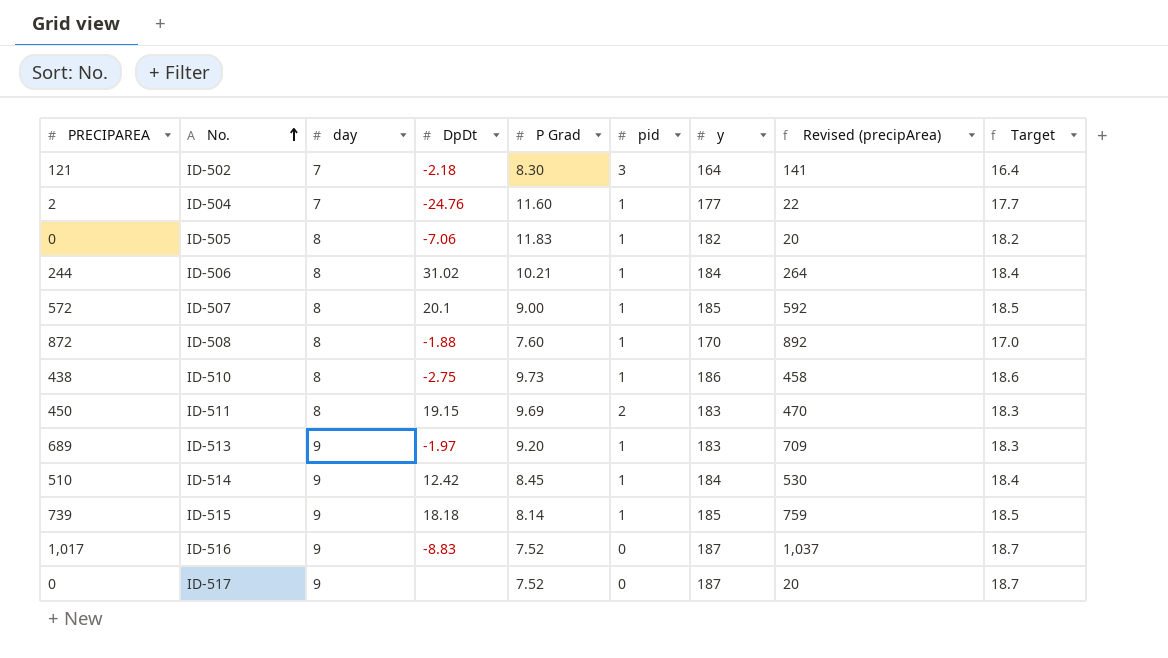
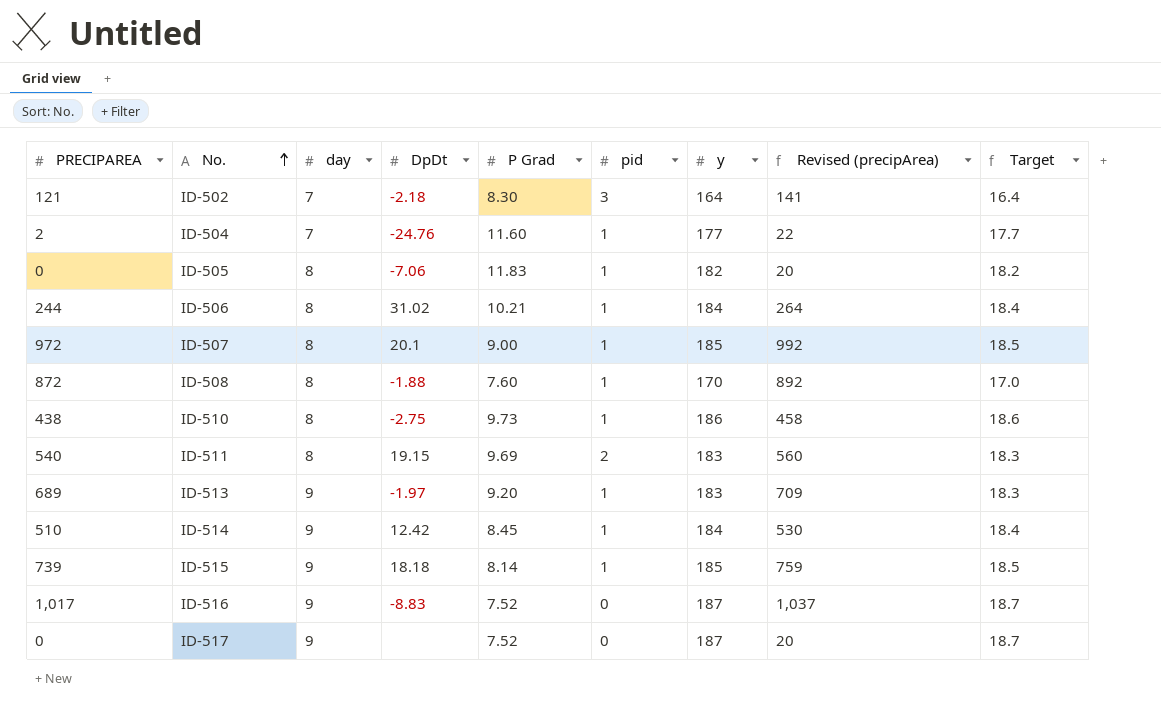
ID-507 | PRECIPAREA: 572 -> 972
ID-507 | Revised (precipArea): 592 -> 992
ID-511 | PRECIPAREA: 450 -> 540
ID-511 | Revised (precipArea): 470 -> 560

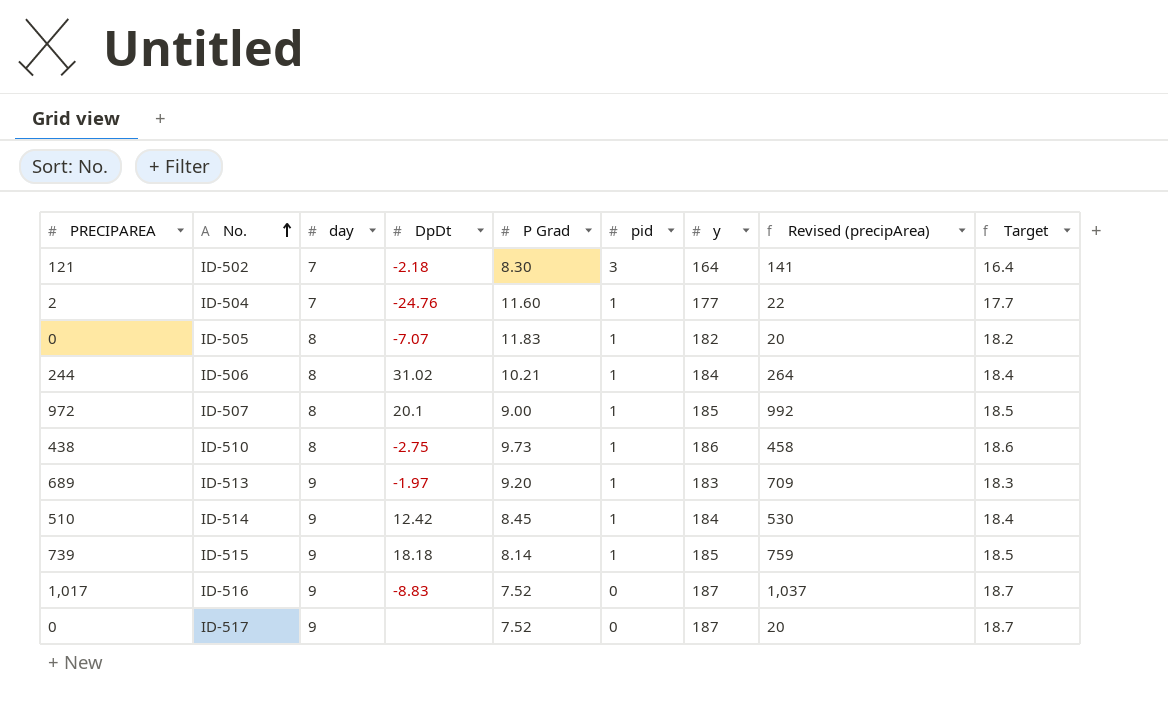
row ID-508: 872 | 8 | -1.88 | 7.60 | 1 | 170 | 892 | 17.0 -> none
row ID-511: 540 | 8 | 19.15 | 9.69 | 2 | 183 | 560 | 18.3 -> none
ID-505 | DpDt: -7.06 -> -7.07

